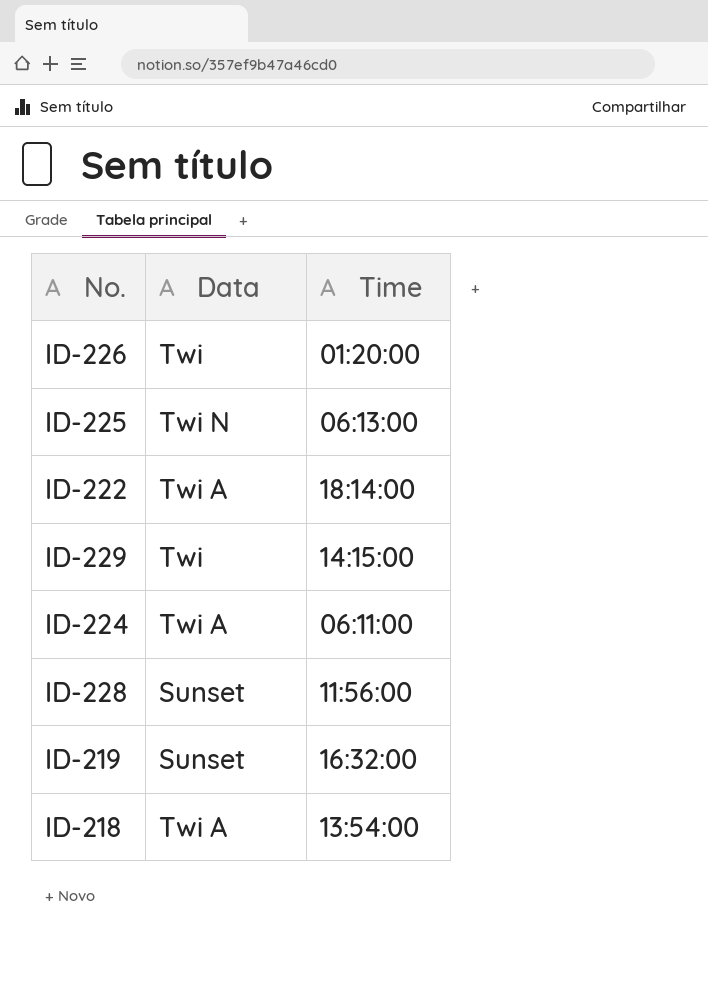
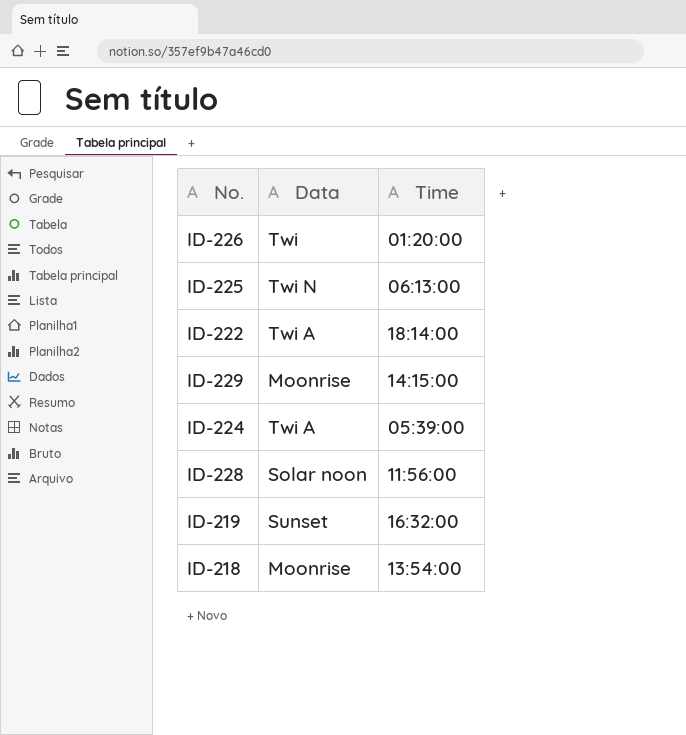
ID-229 | Data: Twi -> Moonrise
ID-224 | Time: 06:11:00 -> 05:39:00
ID-228 | Data: Sunset -> Solar noon
ID-218 | Data: Twi A -> Moonrise

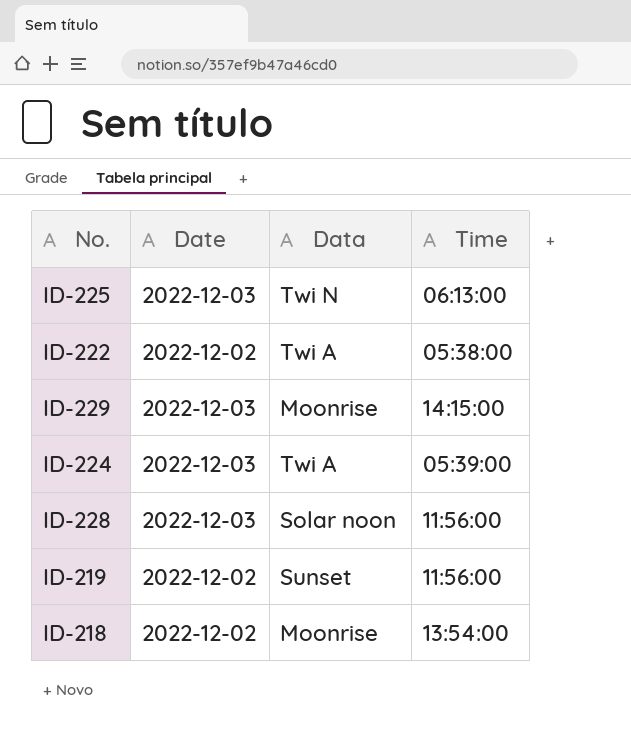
column Date | position: none -> 2
row ID-226: Twi | 01:20:00 -> none
ID-222 | Time: 18:14:00 -> 05:38:00
ID-219 | Time: 16:32:00 -> 11:56:00

